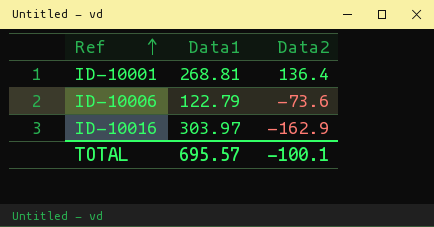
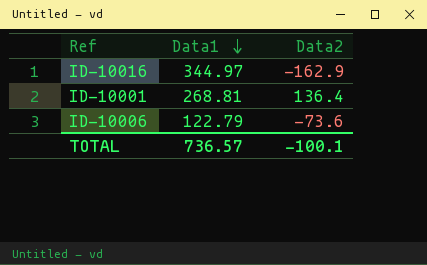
row order: Ref ascending -> Data1 descending
ID-10016 | Data1: 303.97 -> 344.97
TOTAL | Data1: 695.57 -> 736.57

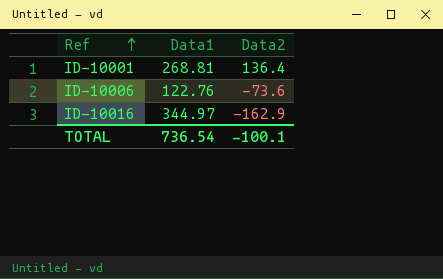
row order: Data1 descending -> Ref ascending
ID-10006 | Data1: 122.79 -> 122.76
TOTAL | Data1: 736.57 -> 736.54

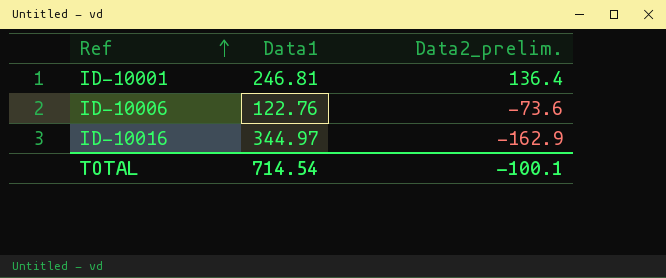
column name: Data2 -> Data2_prelim.
ID-10001 | Data1: 268.81 -> 246.81
TOTAL | Data1: 736.54 -> 714.54

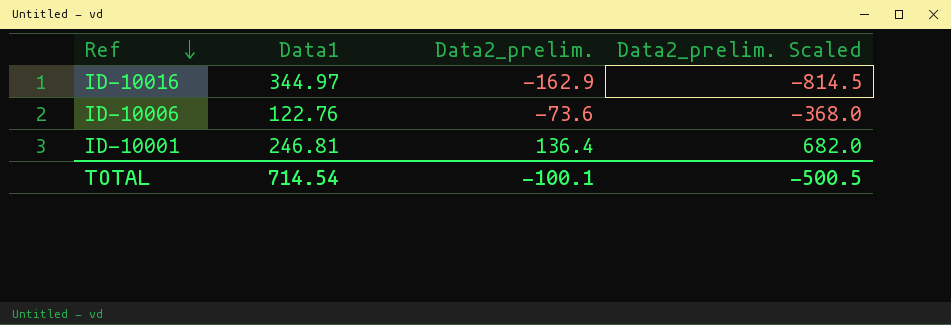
row order: Ref ascending -> Ref descending
column Data2_prelim. Scaled | formula: none -> [Data2_prelim.] * 5

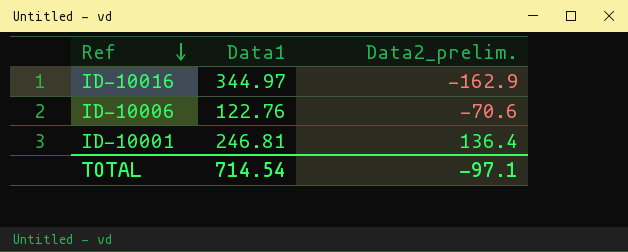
column Data2_prelim. Scaled | formula: [Data2_prelim.] * 5 -> none
ID-10006 | Data2_prelim.: -73.6 -> -70.6
TOTAL | Data2_prelim.: -100.1 -> -97.1

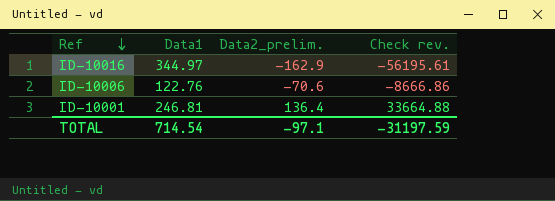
column Check rev. | formula: none -> [Data1] * [Data2_prelim.]

